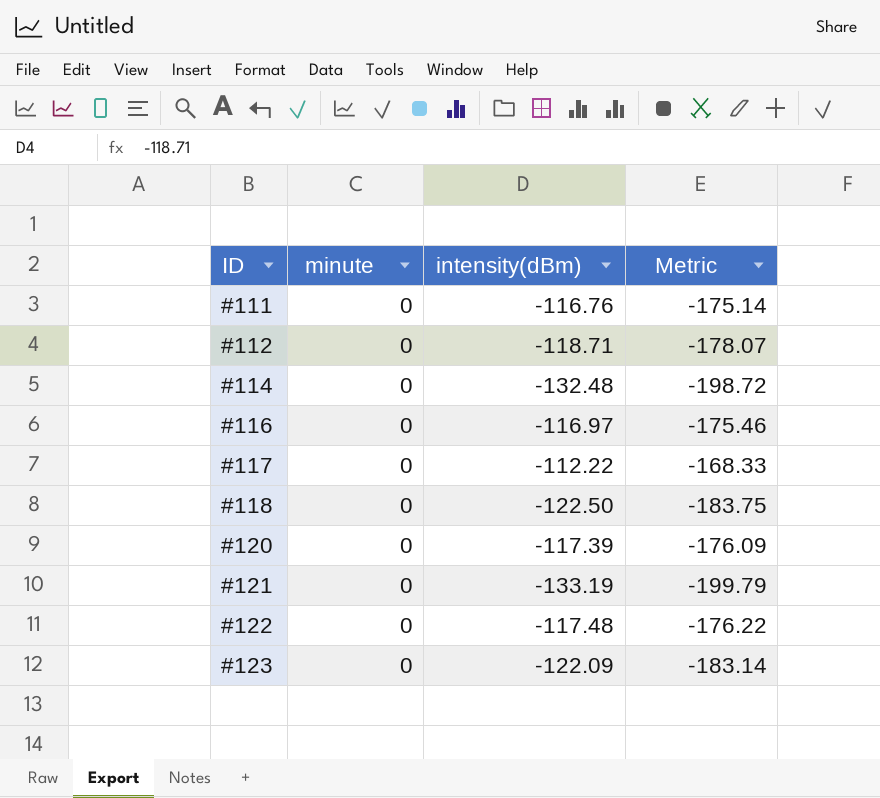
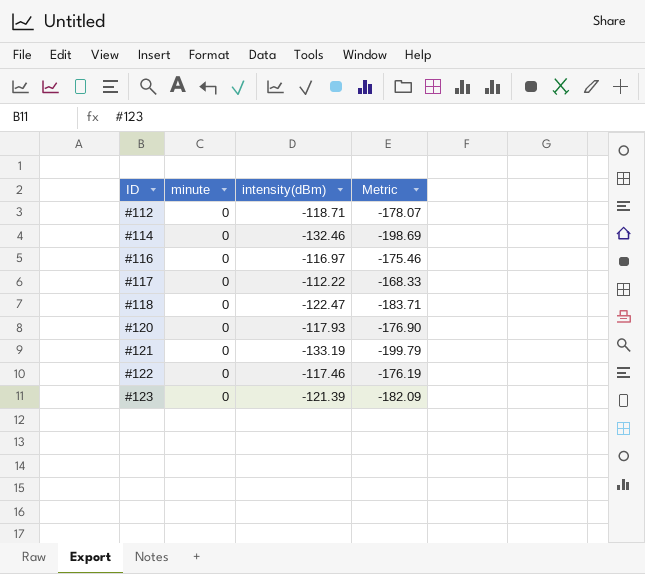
row #111: 0 | -116.76 | -175.14 -> none
#114 | intensity(dBm): -132.48 -> -132.46
#114 | Metric: -198.72 -> -198.69
#118 | intensity(dBm): -122.50 -> -122.47
#118 | Metric: -183.75 -> -183.71
#120 | intensity(dBm): -117.39 -> -117.93
#120 | Metric: -176.09 -> -176.90
#122 | intensity(dBm): -117.48 -> -117.46
#122 | Metric: -176.22 -> -176.19
#123 | intensity(dBm): -122.09 -> -121.39
#123 | Metric: -183.14 -> -182.09

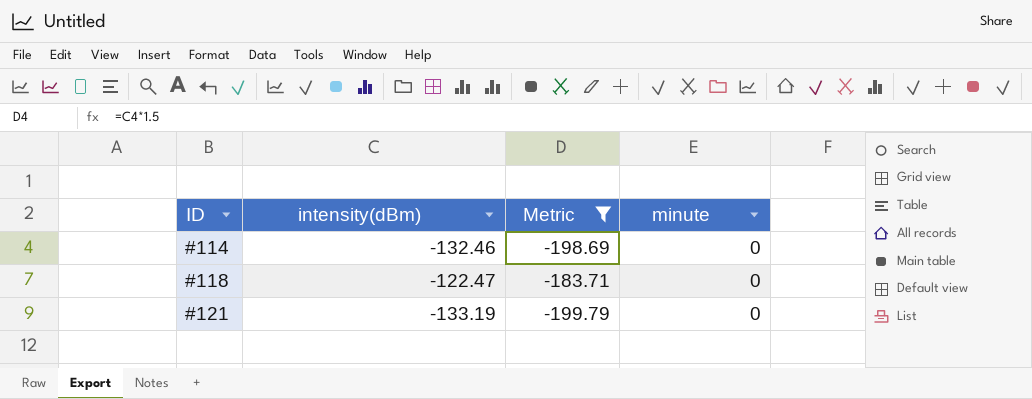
filter: none -> Metric <= -183.71
column minute | position: 2 -> 4

